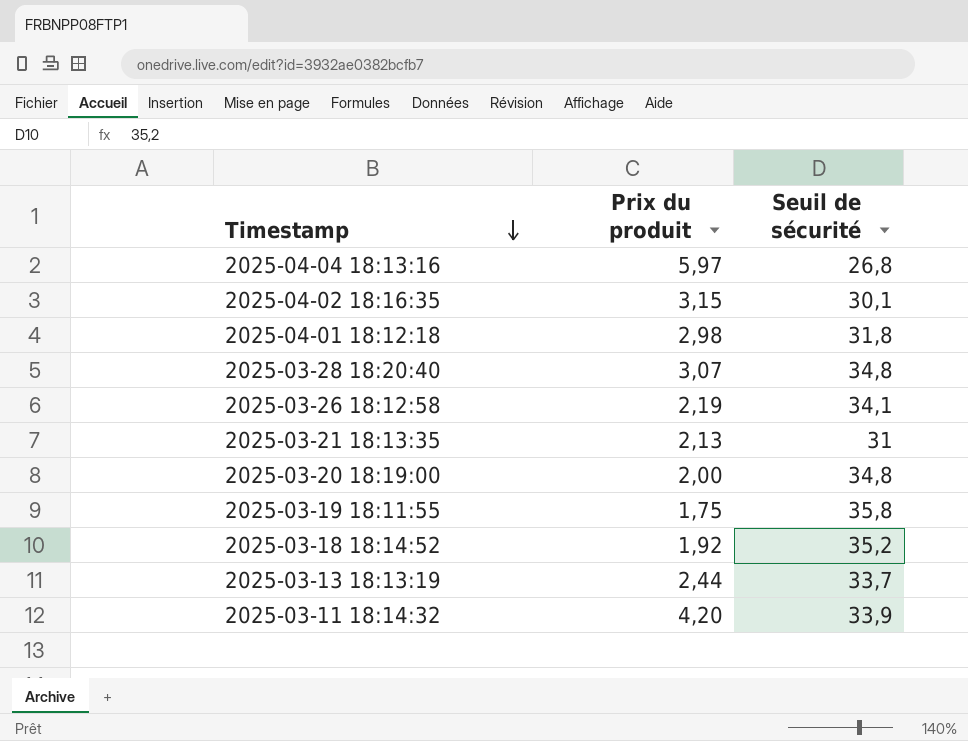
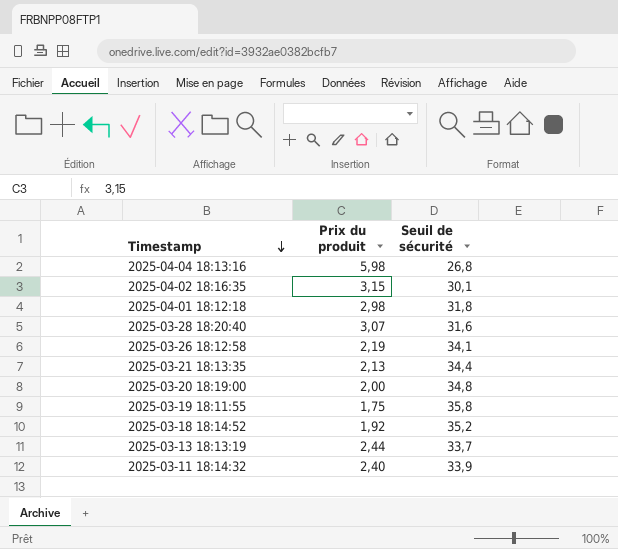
2025-04-04 18:13:16 | Prix du produit: 5,97 -> 5,98
2025-03-28 18:20:40 | Seuil de sécurité: 34,8 -> 31,6
2025-03-21 18:13:35 | Seuil de sécurité: 31 -> 34,4
2025-03-11 18:14:32 | Prix du produit: 4,20 -> 2,40

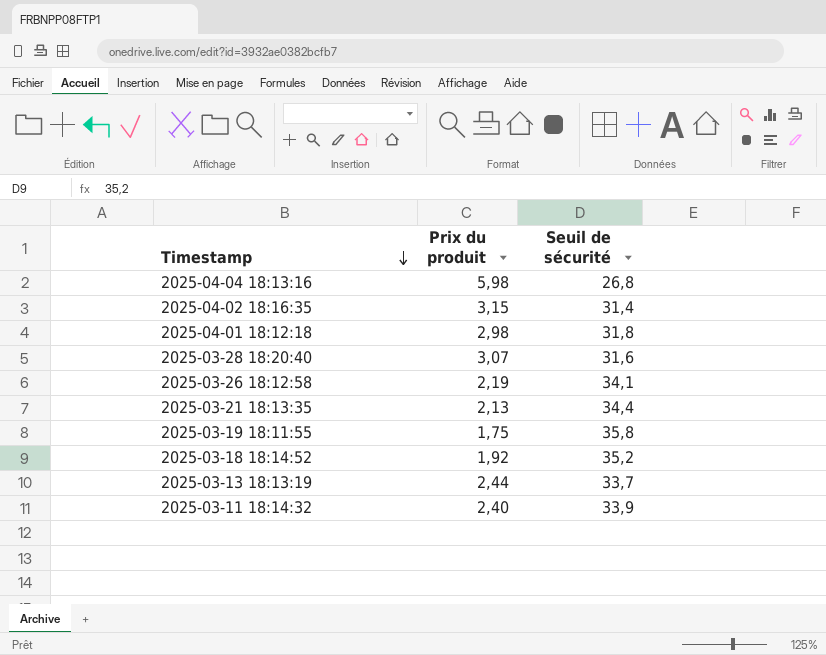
row 2025-03-20 18:19:00: 2,00 | 34,8 -> none
2025-04-02 18:16:35 | Seuil de sécurité: 30,1 -> 31,4

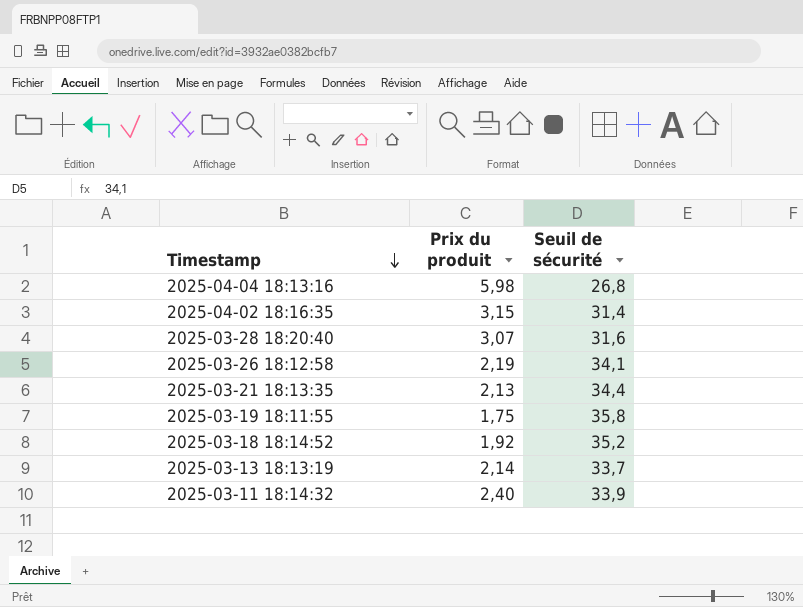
row 2025-04-01 18:12:18: 2,98 | 31,8 -> none
2025-03-13 18:13:19 | Prix du produit: 2,44 -> 2,14

